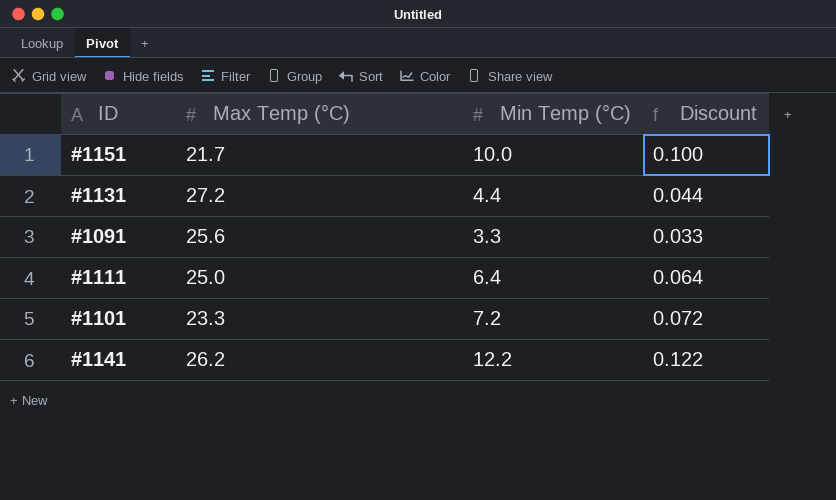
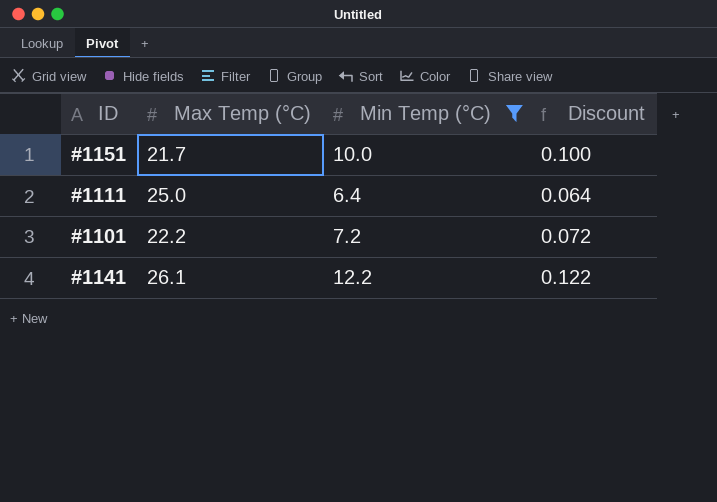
filter: none -> Min Temp (°C) >= 6.4
#1101 | Max Temp (°C): 23.3 -> 22.2
#1141 | Max Temp (°C): 26.2 -> 26.1

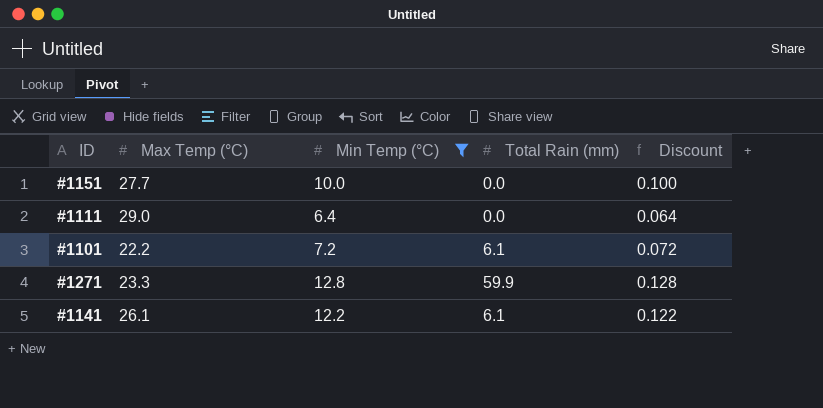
column Total Rain (mm) | position: none -> 4
#1151 | Max Temp (°C): 21.7 -> 27.7
#1111 | Max Temp (°C): 25.0 -> 29.0
row #1271: none -> 23.3 | 12.8 | 59.9 | 0.128

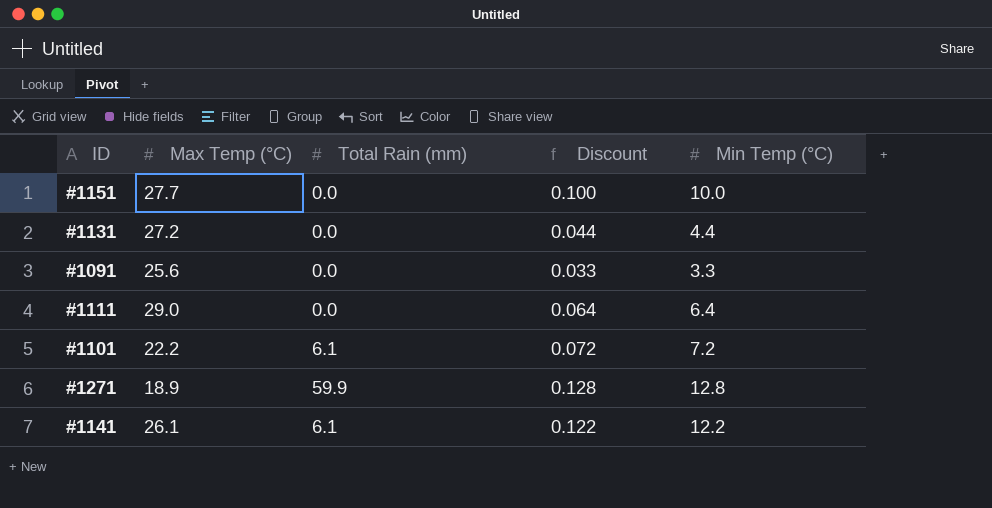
filter: Min Temp (°C) >= 6.4 -> none
column Min Temp (°C) | position: 3 -> 5
#1271 | Max Temp (°C): 23.3 -> 18.9

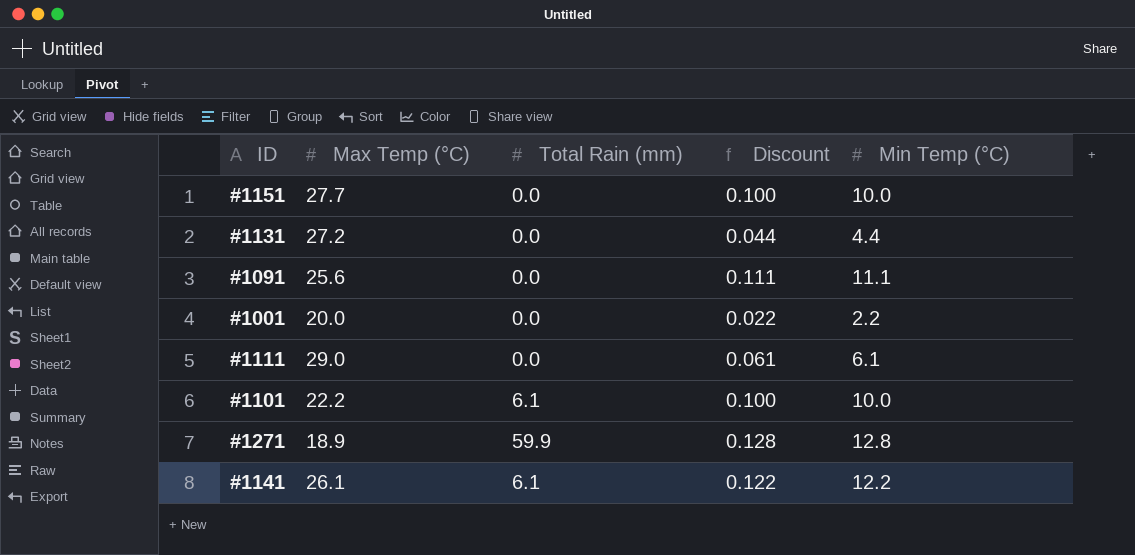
#1091 | Discount: 0.033 -> 0.111
#1091 | Min Temp (°C): 3.3 -> 11.1
row #1001: none -> 20.0 | 0.0 | 0.022 | 2.2
#1111 | Discount: 0.064 -> 0.061
#1111 | Min Temp (°C): 6.4 -> 6.1
#1101 | Discount: 0.072 -> 0.100
#1101 | Min Temp (°C): 7.2 -> 10.0

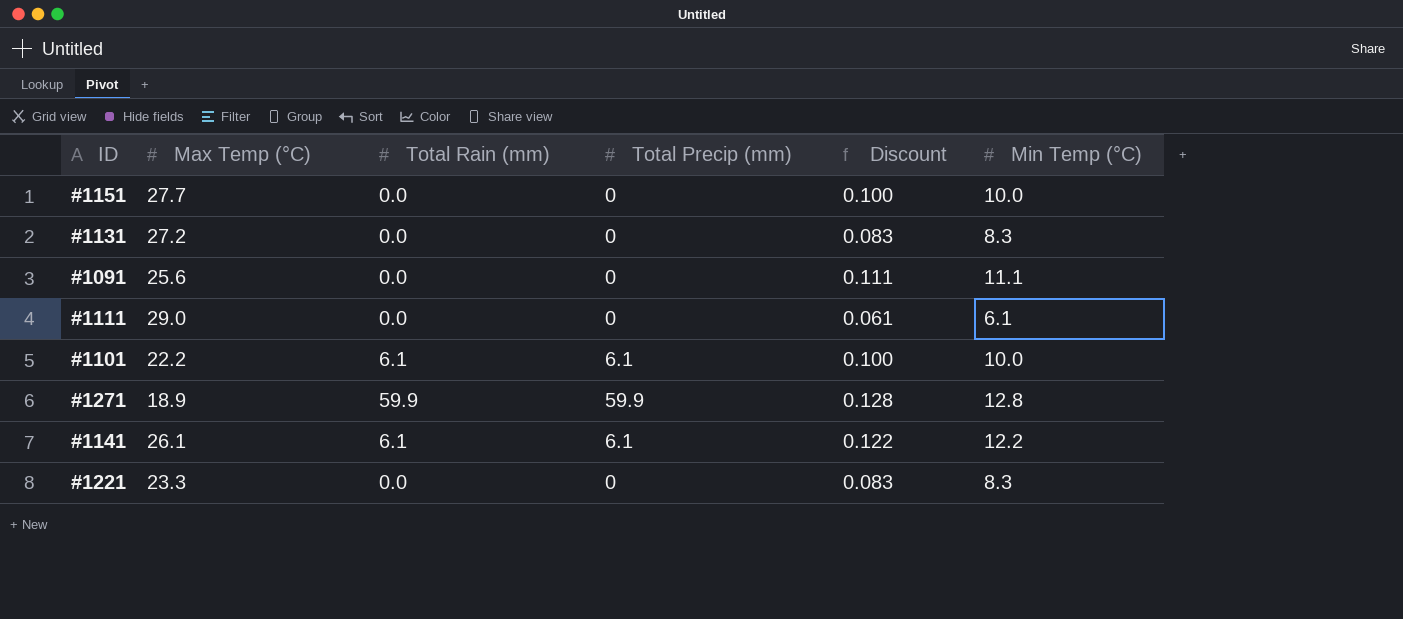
column Total Precip (mm) | position: none -> 4
row #1001: 20.0 | 0.0 | 0.022 | 2.2 -> none
#1131 | Discount: 0.044 -> 0.083
#1131 | Min Temp (°C): 4.4 -> 8.3
row #1221: none -> 23.3 | 0.0 | 0 | 0.083 | 8.3

